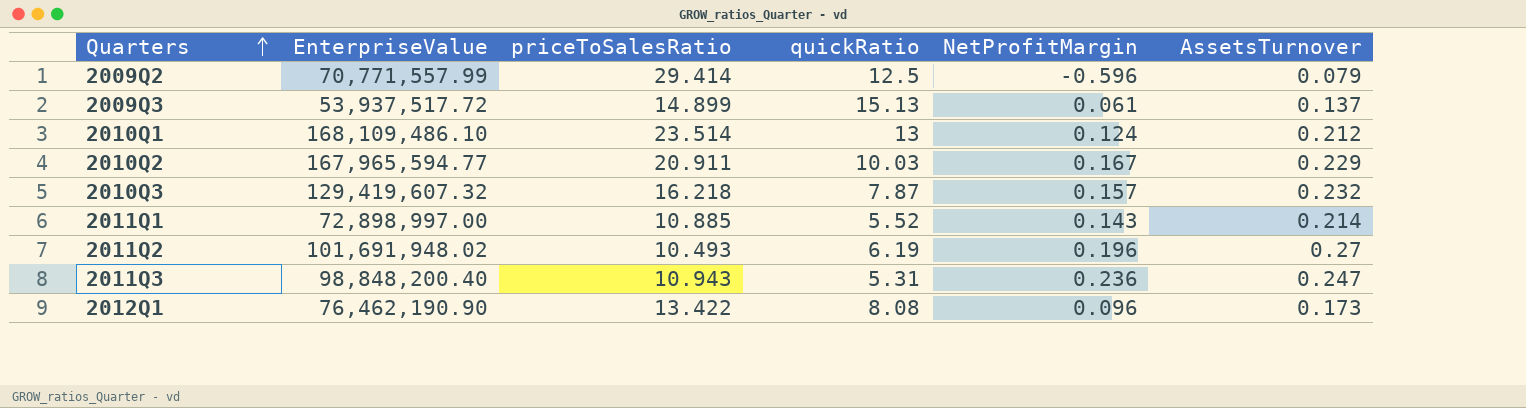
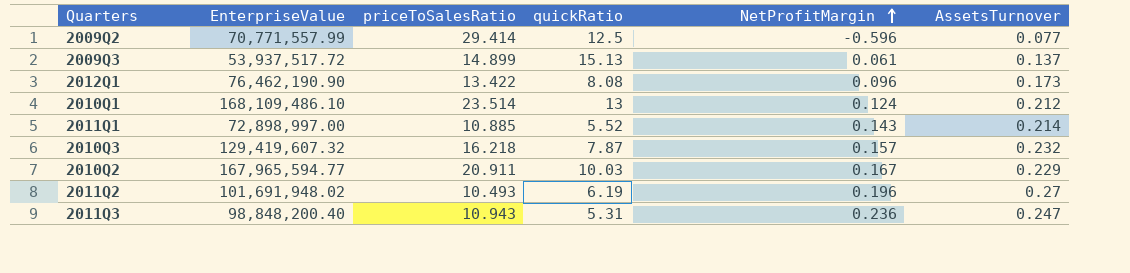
row order: Quarters ascending -> NetProfitMargin ascending
2009Q2 | AssetsTurnover: 0.079 -> 0.077

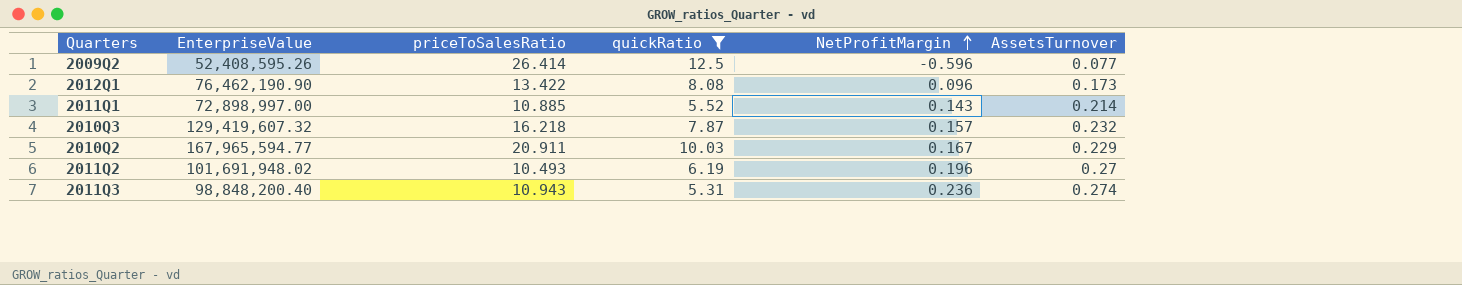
filter: none -> quickRatio <= 12.5
2009Q2 | EnterpriseValue: 70,771,557.99 -> 52,408,595.26
2009Q2 | priceToSalesRatio: 29.414 -> 26.414
2011Q3 | AssetsTurnover: 0.247 -> 0.274

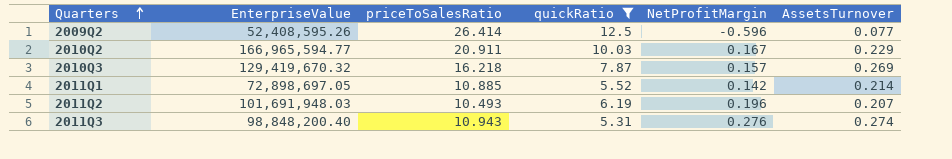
row order: NetProfitMargin ascending -> Quarters ascending
row 2012Q1: 76,462,190.90 | 13.422 | 8.08 | 0.096 | 0.173 -> none
2010Q2 | EnterpriseValue: 167,965,594.77 -> 166,965,594.77
2010Q3 | EnterpriseValue: 129,419,607.32 -> 129,419,670.32
2010Q3 | AssetsTurnover: 0.232 -> 0.269
2011Q1 | EnterpriseValue: 72,898,997.00 -> 72,898,697.05
2011Q1 | NetProfitMargin: 0.143 -> 0.142
2011Q2 | EnterpriseValue: 101,691,948.02 -> 101,691,948.03
2011Q2 | AssetsTurnover: 0.27 -> 0.207
2011Q3 | NetProfitMargin: 0.236 -> 0.276

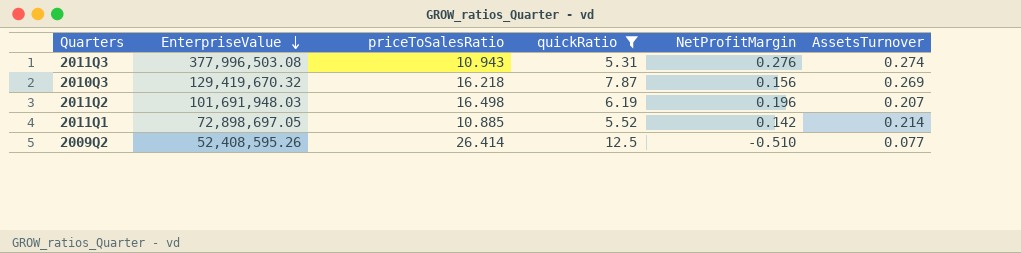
row order: Quarters ascending -> EnterpriseValue descending
row 2010Q2: 166,965,594.77 | 20.911 | 10.03 | 0.167 | 0.229 -> none
2011Q3 | EnterpriseValue: 98,848,200.40 -> 377,996,503.08
2010Q3 | NetProfitMargin: 0.157 -> 0.156
2011Q2 | priceToSalesRatio: 10.493 -> 16.498
2009Q2 | NetProfitMargin: -0.596 -> -0.510

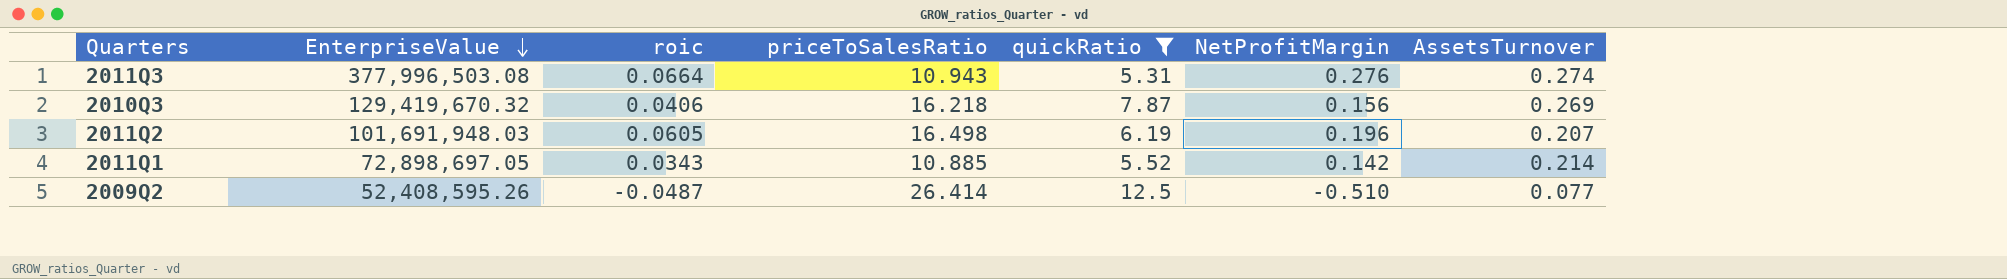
column roic | position: none -> 3

